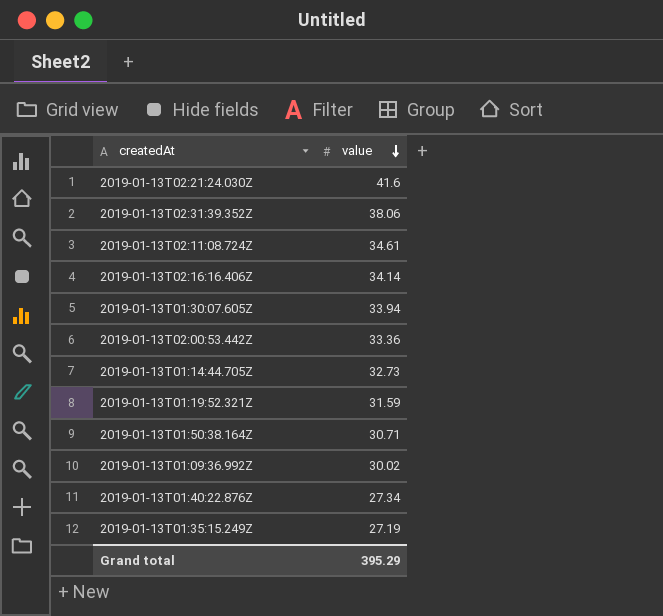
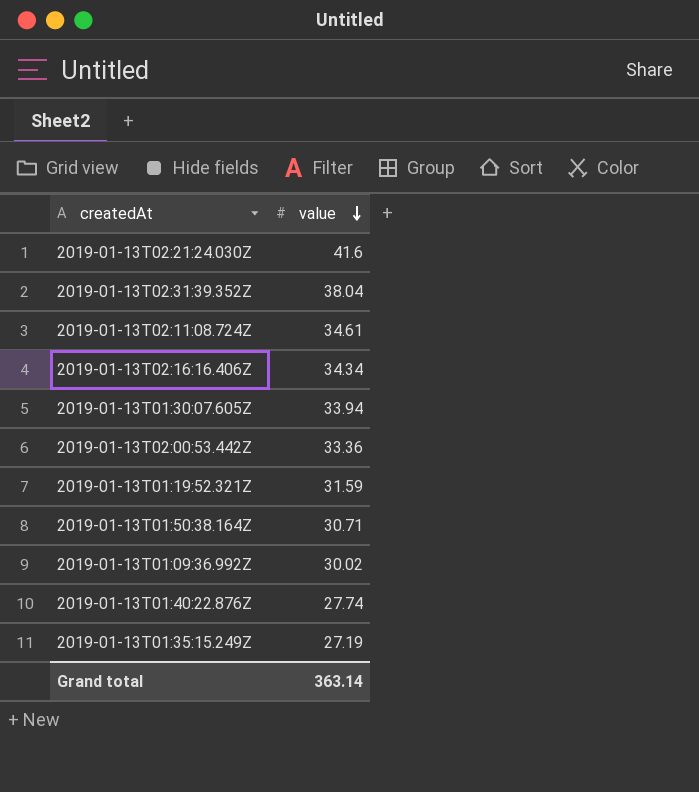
row 2019-01-13T01:14:44.705Z: 32.73 -> none
2019-01-13T02:31:39.352Z | value: 38.06 -> 38.04
2019-01-13T02:16:16.406Z | value: 34.14 -> 34.34
2019-01-13T01:40:22.876Z | value: 27.34 -> 27.74
Grand total | value: 395.29 -> 363.14

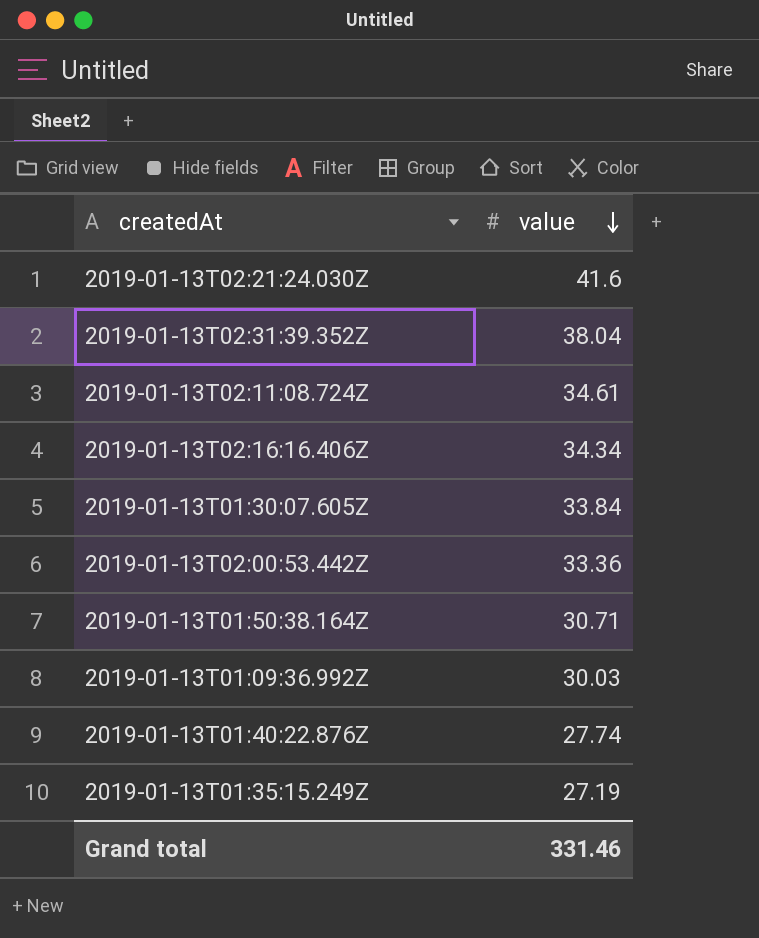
row 2019-01-13T01:19:52.321Z: 31.59 -> none
2019-01-13T01:30:07.605Z | value: 33.94 -> 33.84
2019-01-13T01:09:36.992Z | value: 30.02 -> 30.03
Grand total | value: 363.14 -> 331.46

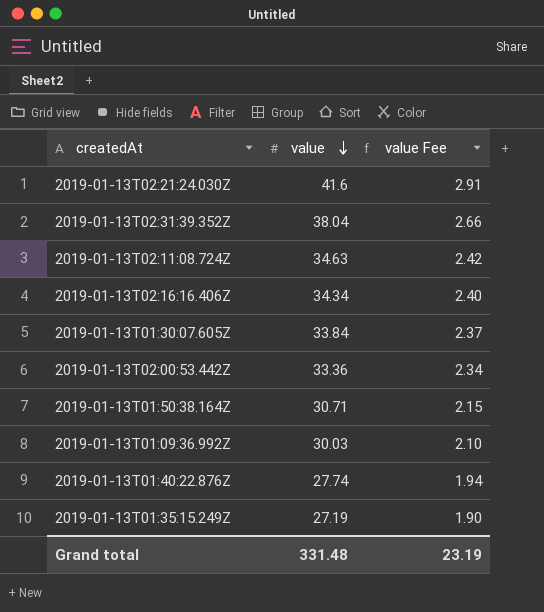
column value Fee | formula: none -> [value] * 0.07
2019-01-13T02:11:08.724Z | value: 34.61 -> 34.63
Grand total | value: 331.46 -> 331.48

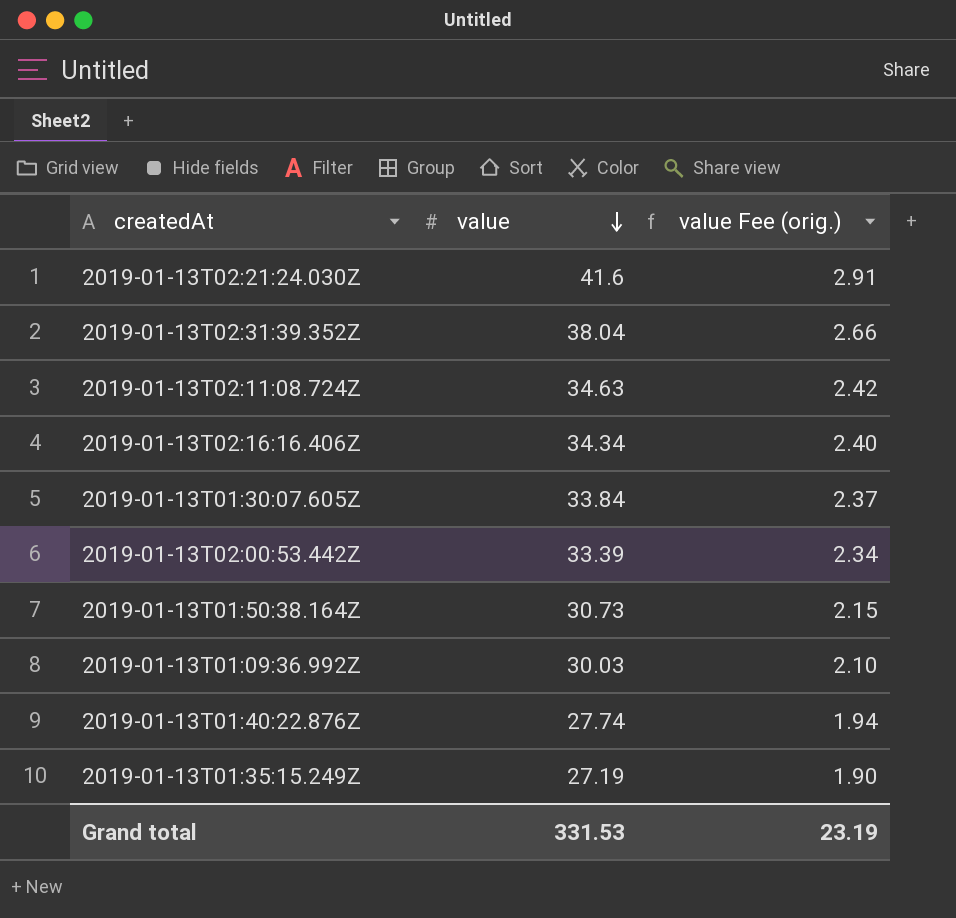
column name: value Fee -> value Fee (orig.)
2019-01-13T02:00:53.442Z | value: 33.36 -> 33.39
2019-01-13T01:50:38.164Z | value: 30.71 -> 30.73
Grand total | value: 331.48 -> 331.53

